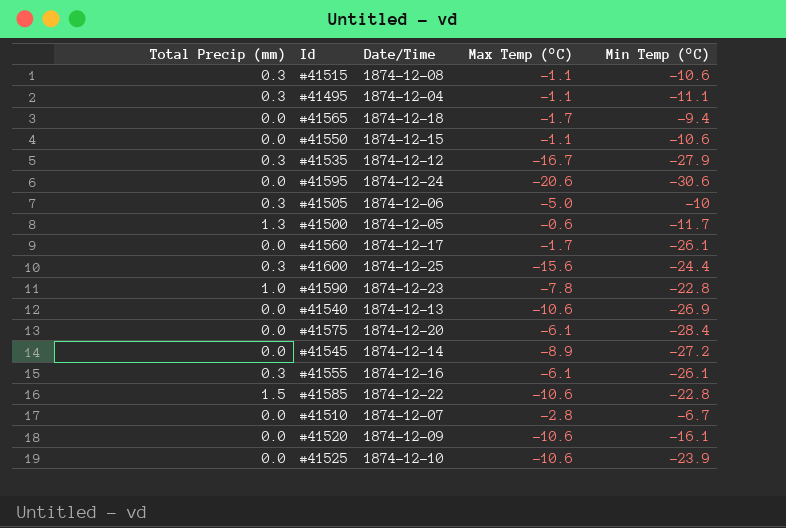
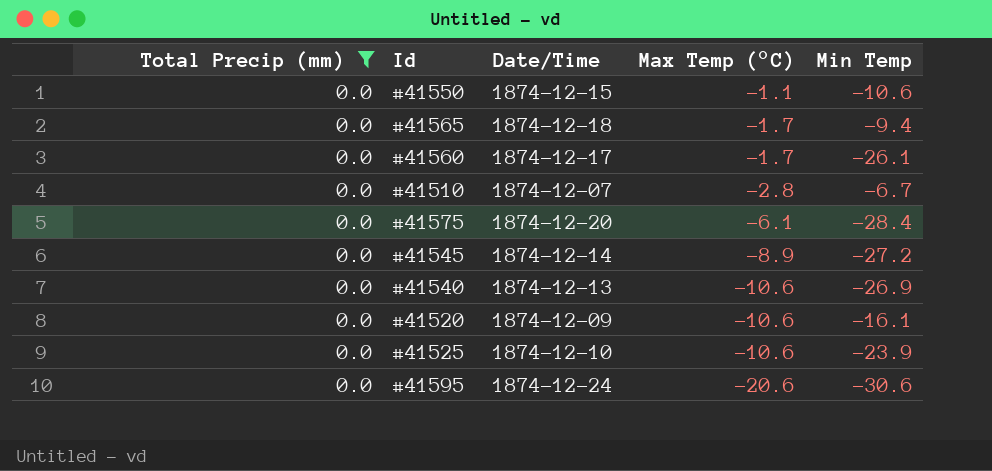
filter: none -> Total Precip (mm) = 0.0
row order: none -> Max Temp (°C) descending
column name: Min Temp (°C) -> Min Temp

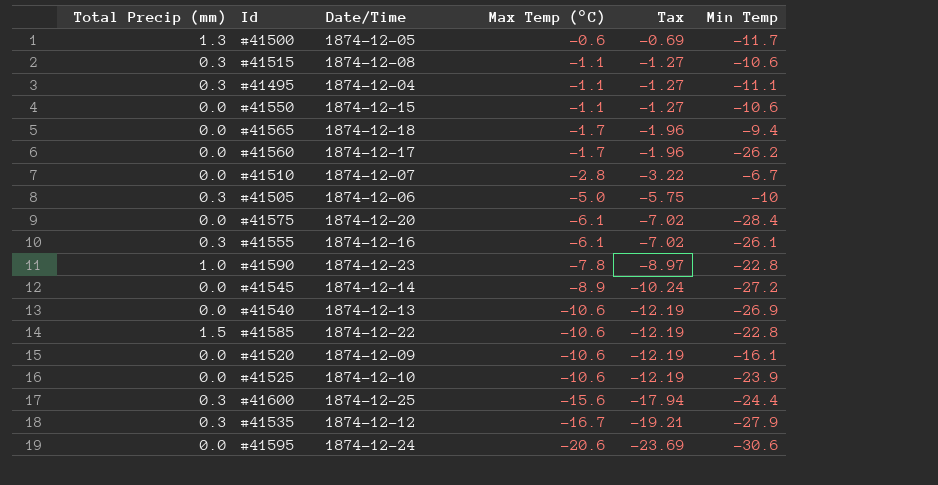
filter: Total Precip (mm) = 0.0 -> none
column Tax | formula: none -> [Max Temp (°C)] * 1.15
#41560 | Min Temp: -26.1 -> -26.2

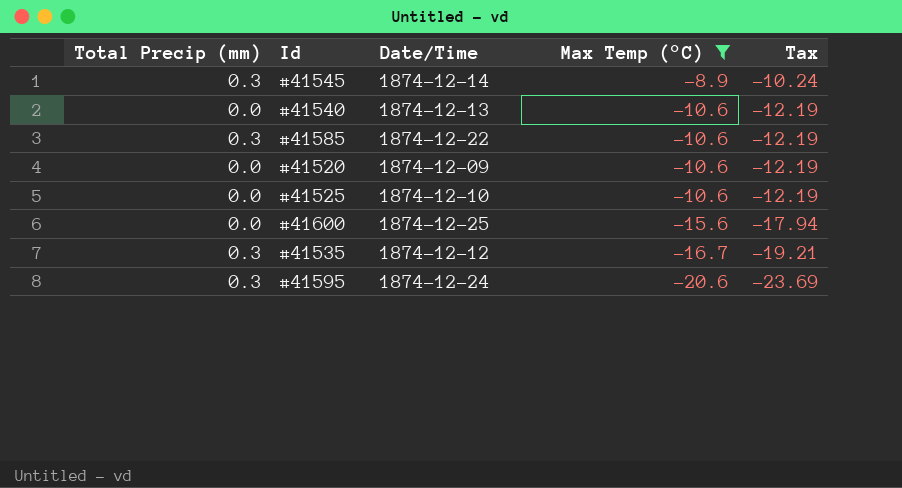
filter: none -> Max Temp (°C) <= -8.9
column Min Temp | position: 6 -> none
#41545 | Total Precip (mm): 0.0 -> 0.3
#41585 | Total Precip (mm): 1.5 -> 0.3
#41600 | Total Precip (mm): 0.3 -> 0.0
#41595 | Total Precip (mm): 0.0 -> 0.3

